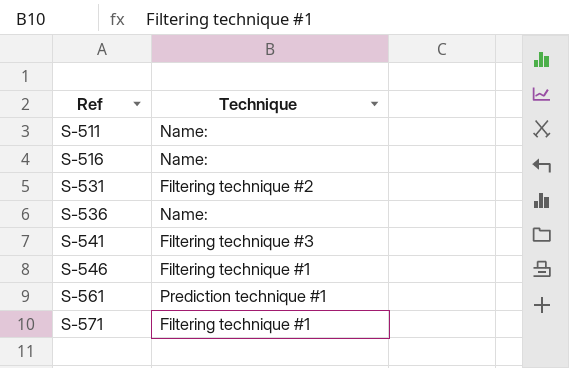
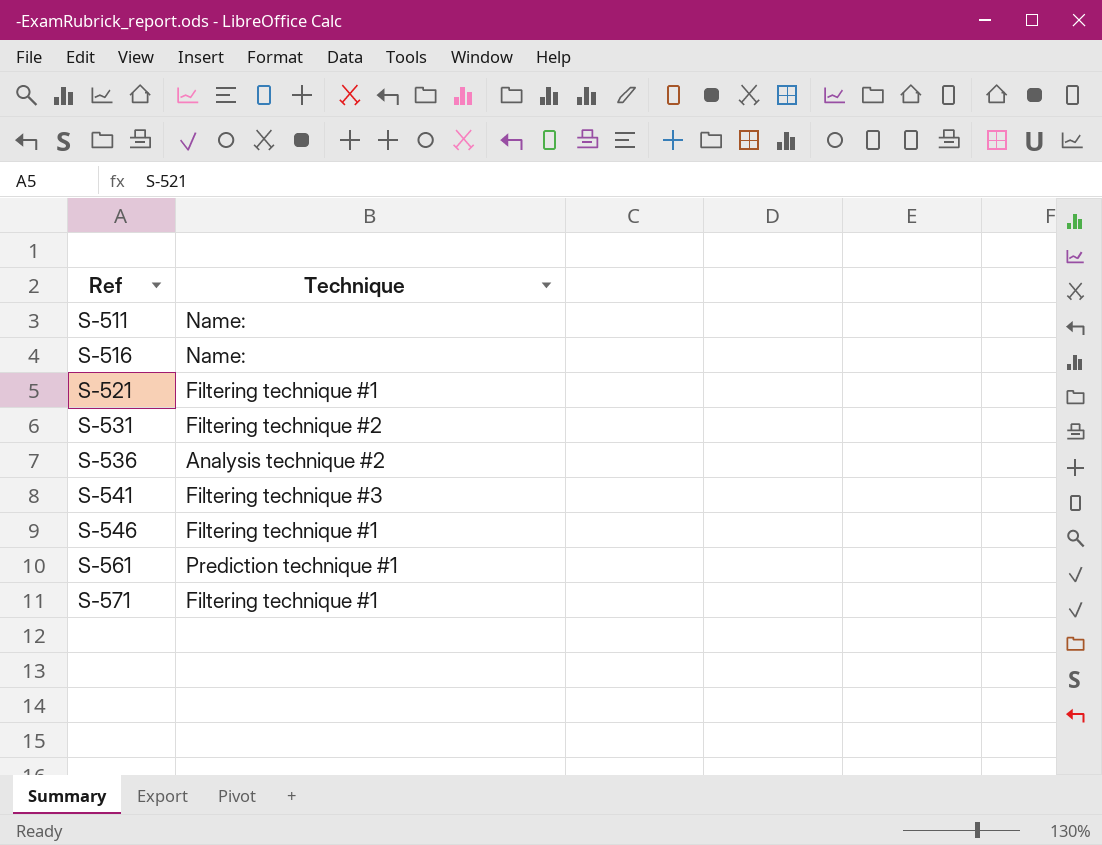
row S-521: none -> Filtering technique #1
S-536 | Technique: Name: -> Analysis technique #2

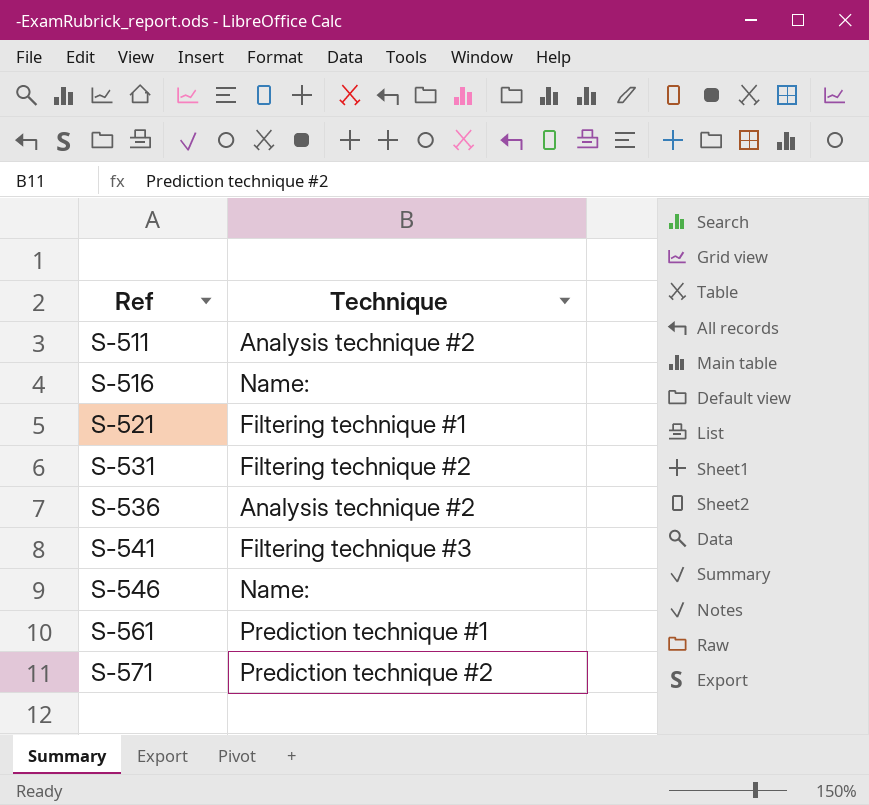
S-511 | Technique: Name: -> Analysis technique #2
S-546 | Technique: Filtering technique #1 -> Name:
S-571 | Technique: Filtering technique #1 -> Prediction technique #2

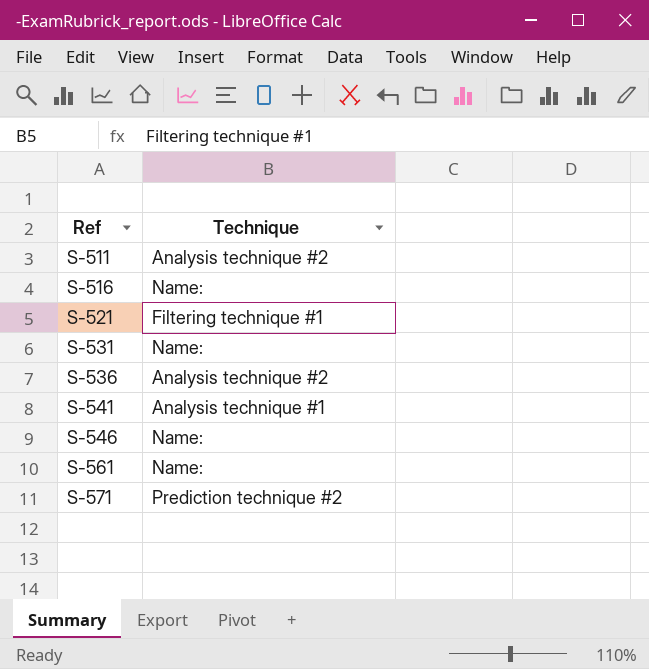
S-531 | Technique: Filtering technique #2 -> Name:
S-541 | Technique: Filtering technique #3 -> Analysis technique #1
S-561 | Technique: Prediction technique #1 -> Name:

